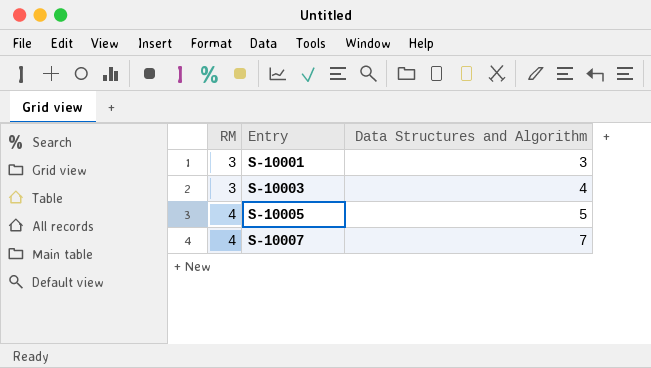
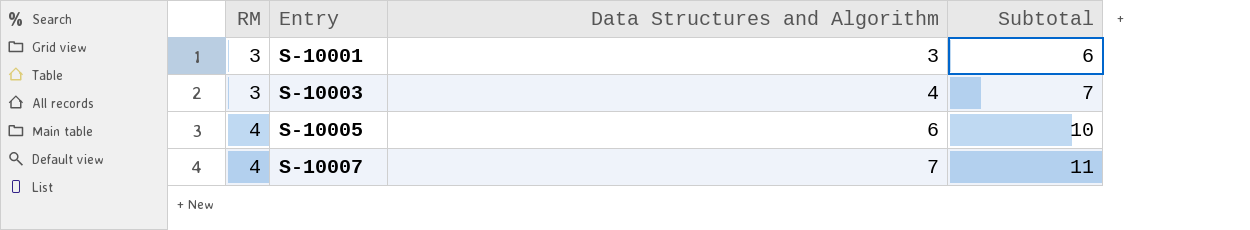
column Subtotal | formula: none -> [RM] + [Data Structures and Algorithm]
S-10005 | Data Structures and Algorithm: 5 -> 6

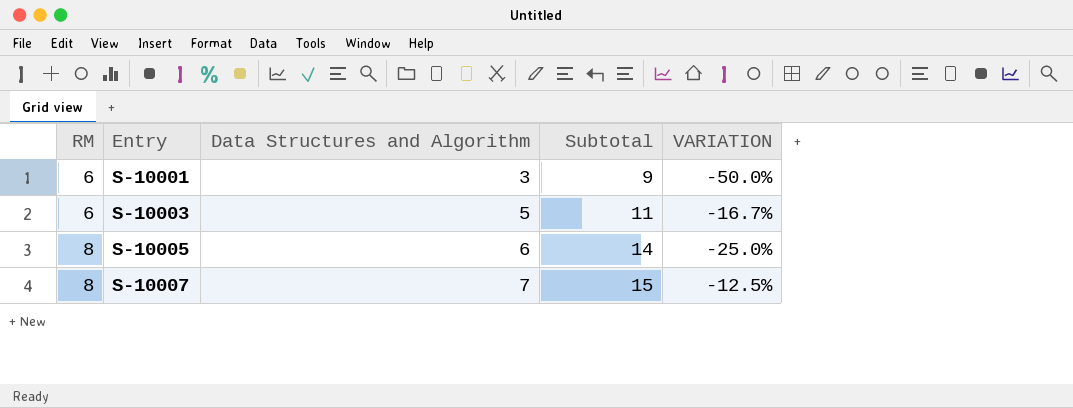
column VARIATION | formula: none -> ([Data Structures and Algorithm] - [RM]) / [RM]
S-10001 | RM: 3 -> 6
S-10001 | Subtotal: 6 -> 9
S-10003 | RM: 3 -> 6
S-10003 | Data Structures and Algorithm: 4 -> 5
S-10003 | Subtotal: 7 -> 11
S-10005 | RM: 4 -> 8
S-10005 | Subtotal: 10 -> 14
S-10007 | RM: 4 -> 8
S-10007 | Subtotal: 11 -> 15

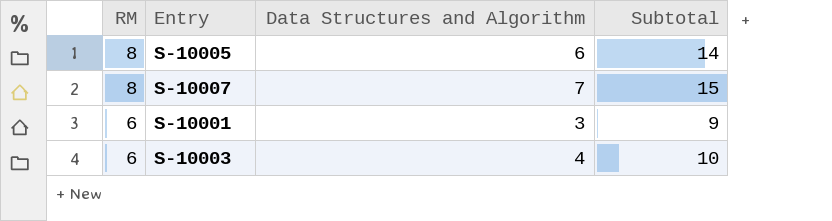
row order: RM ascending -> RM descending
column VARIATION | formula: ([Data Structures and Algorithm] - [RM]) / [RM] -> none
S-10003 | Data Structures and Algorithm: 5 -> 4
S-10003 | Subtotal: 11 -> 10

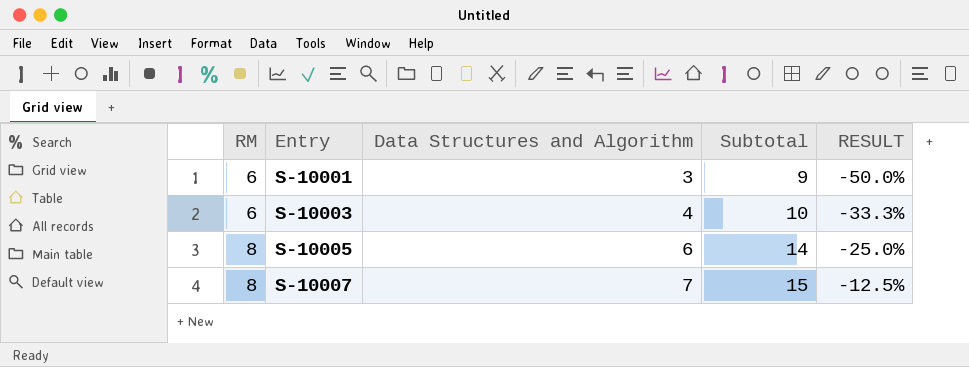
row order: RM descending -> RM ascending
column RESULT | formula: none -> ([Data Structures and Algorithm] - [RM]) / [RM]

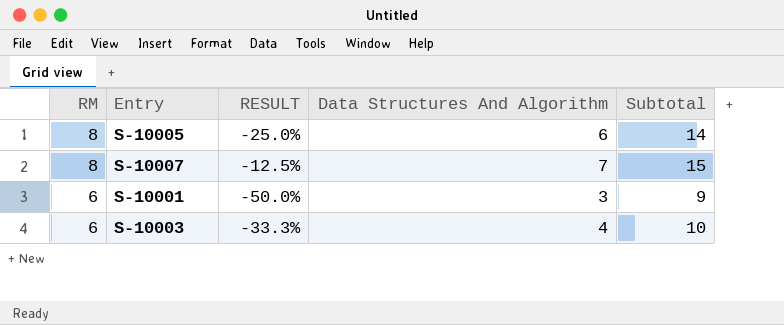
row order: RM ascending -> RM descending
column RESULT | position: 5 -> 3
column name: Data Structures and Algorithm -> Data Structures And Algorithm

